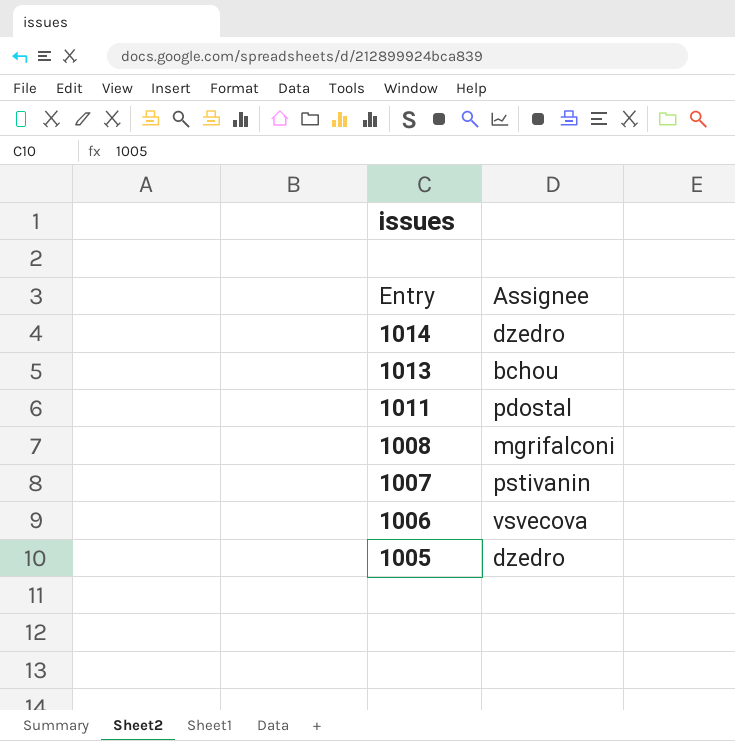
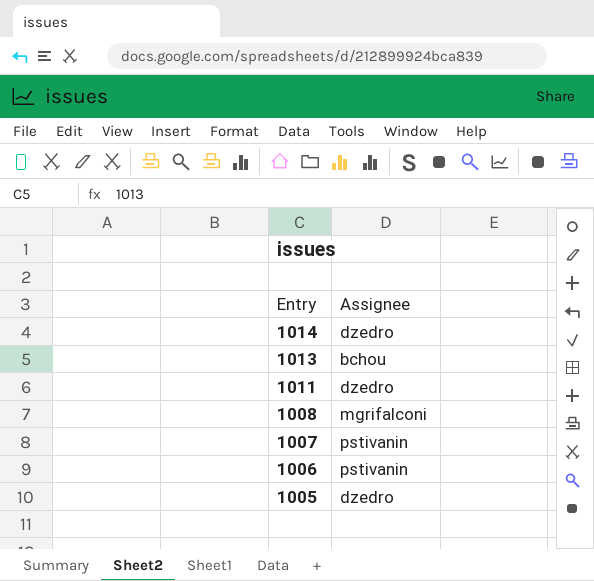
1011 | Assignee: pdostal -> dzedro
1006 | Assignee: vsvecova -> pstivanin

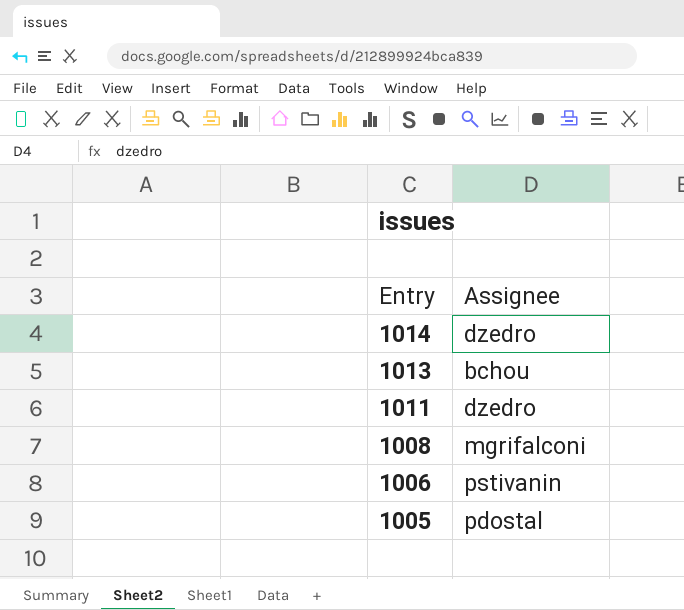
row 1007: pstivanin -> none
1005 | Assignee: dzedro -> pdostal

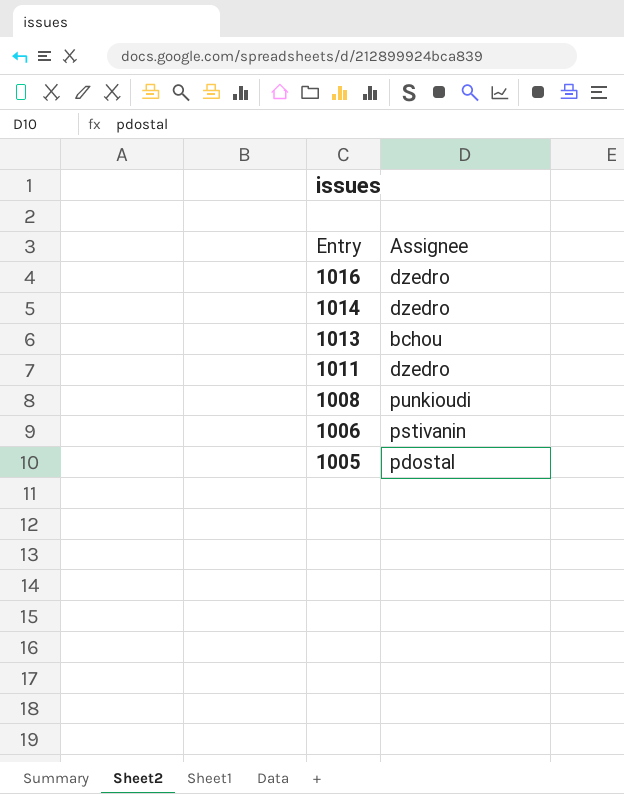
row 1016: none -> dzedro
1008 | Assignee: mgrifalconi -> punkioudi

